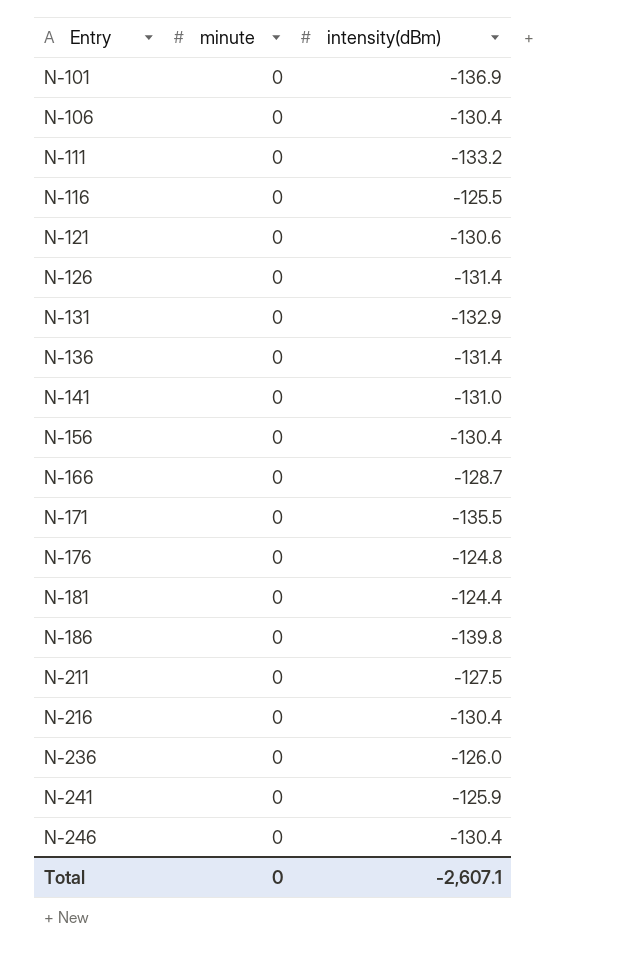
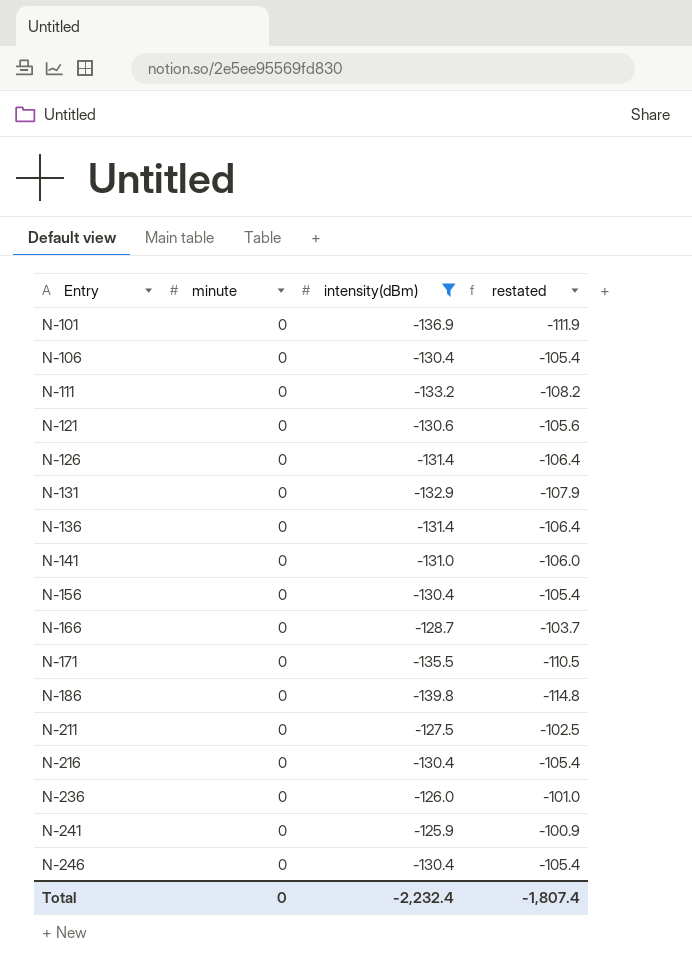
filter: none -> intensity(dBm) <= -125.9
column restated | formula: none -> [intensity(dBm)] + 25
Total | intensity(dBm): -2,607.1 -> -2,232.4

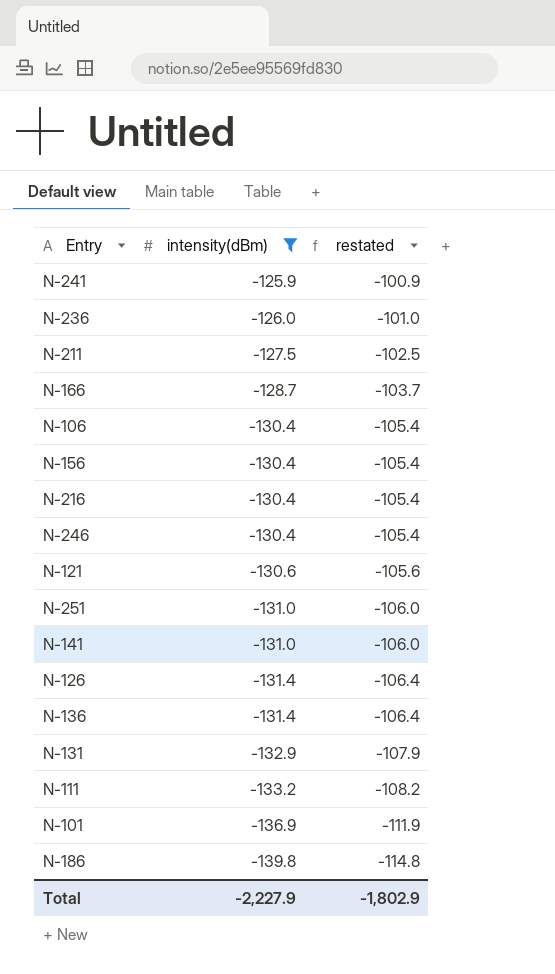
row order: Entry ascending -> intensity(dBm) descending
column minute | position: 2 -> none
row N-171: 0 | -135.5 | -110.5 -> none
row N-251: none -> -131.0 | -106.0
Total | intensity(dBm): -2,232.4 -> -2,227.9
Total | restated: -1,807.4 -> -1,802.9

